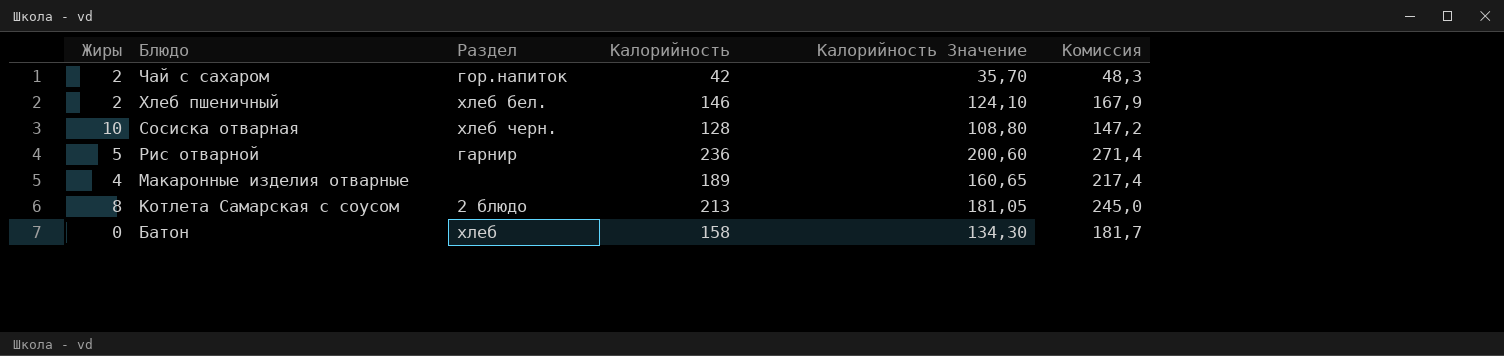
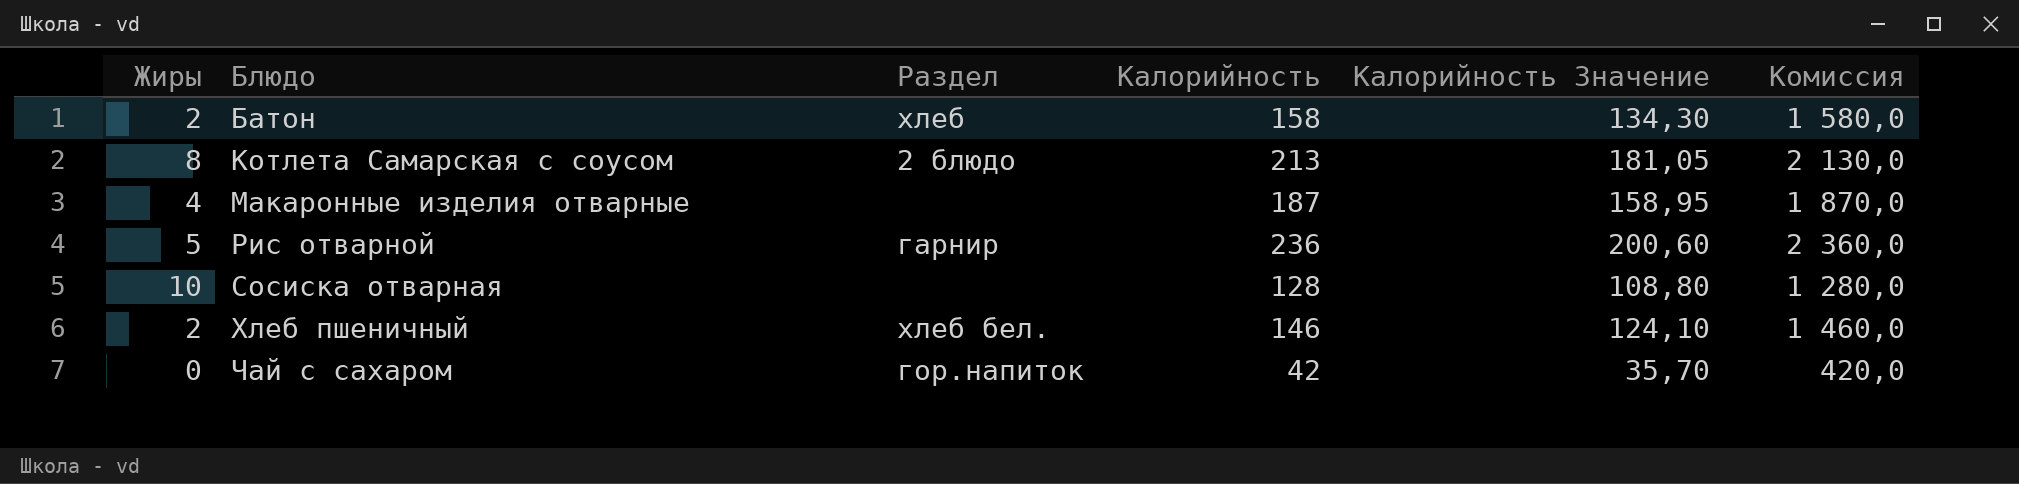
row order: Блюдо descending -> Блюдо ascending
column Комиссия | formula: [Калорийность] * 1,15 -> [Калорийность] * 10
Батон | Жиры: 0 -> 2
Макаронные изделия отварные | Калорийность: 189 -> 187
Макаронные изделия отварные | Калорийность Значение: 160,65 -> 158,95
Сосиска отварная | Раздел: хлеб черн. -> none
Чай с сахаром | Жиры: 2 -> 0

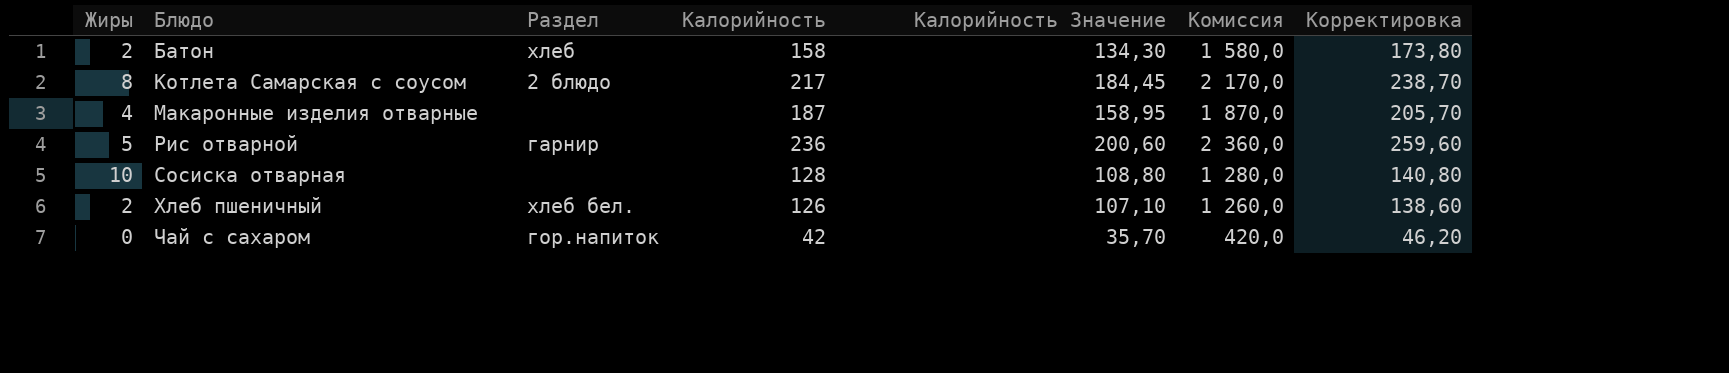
column Корректировка | formula: none -> [Калорийность] * 1,1
Котлета Самарская с соусом | Калорийность: 213 -> 217
Котлета Самарская с соусом | Калорийность Значение: 181,05 -> 184,45
Котлета Самарская с соусом | Комиссия: 2 130,0 -> 2 170,0
Хлеб пшеничный | Калорийность: 146 -> 126
Хлеб пшеничный | Калорийность Значение: 124,10 -> 107,10
Хлеб пшеничный | Комиссия: 1 460,0 -> 1 260,0

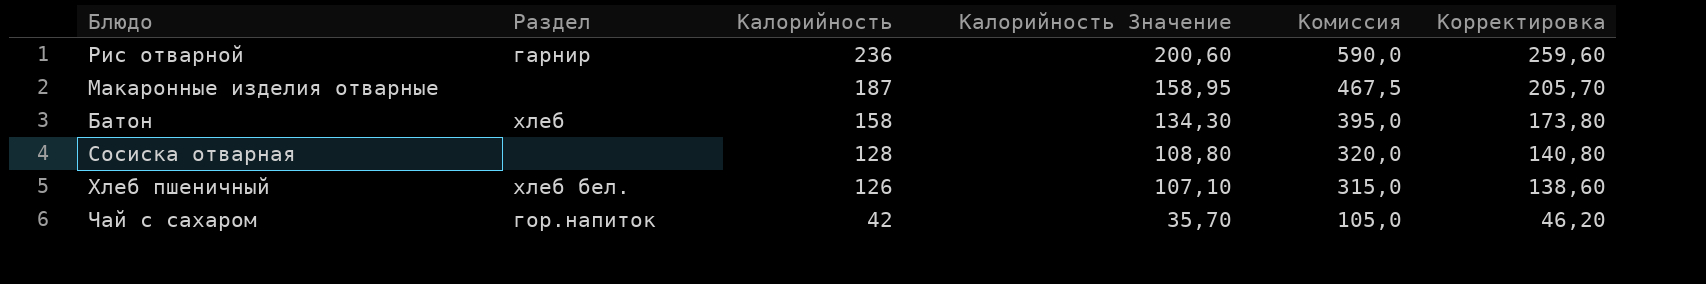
row order: Блюдо ascending -> Калорийность descending
column Жиры | position: 1 -> none
column Комиссия | formula: [Калорийность] * 10 -> [Калорийность] * 2,5
row Котлета Самарская с соусом: 8 | 2 блюдо | 217 | 184,45 | 2 170,0 | 238,70 -> none

